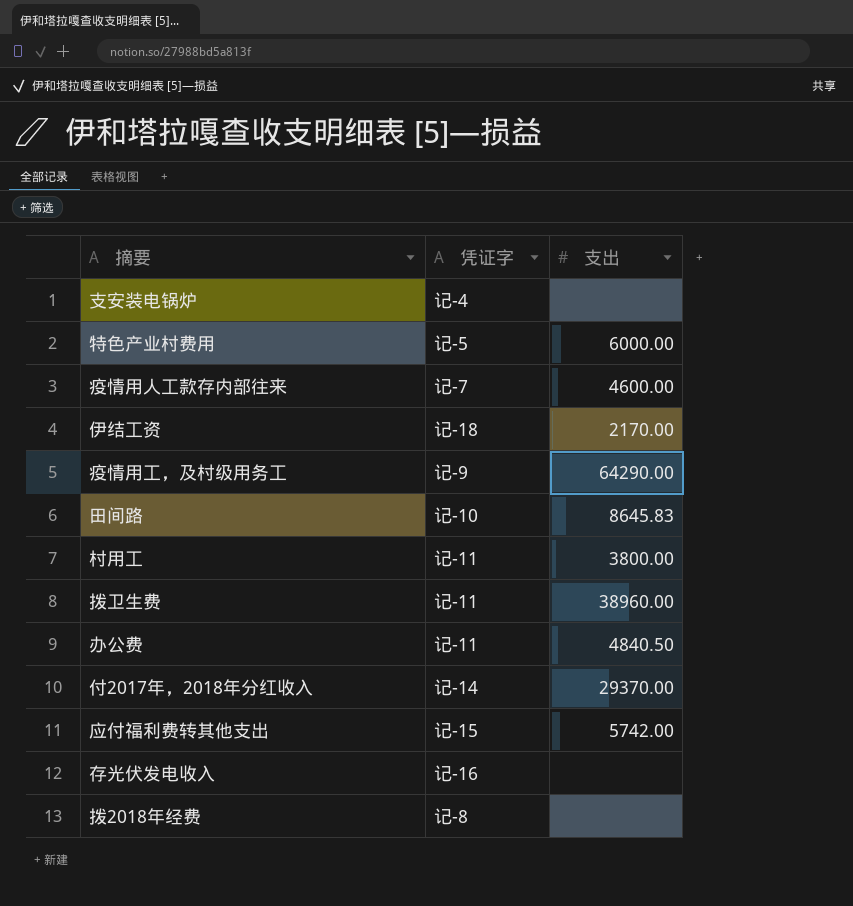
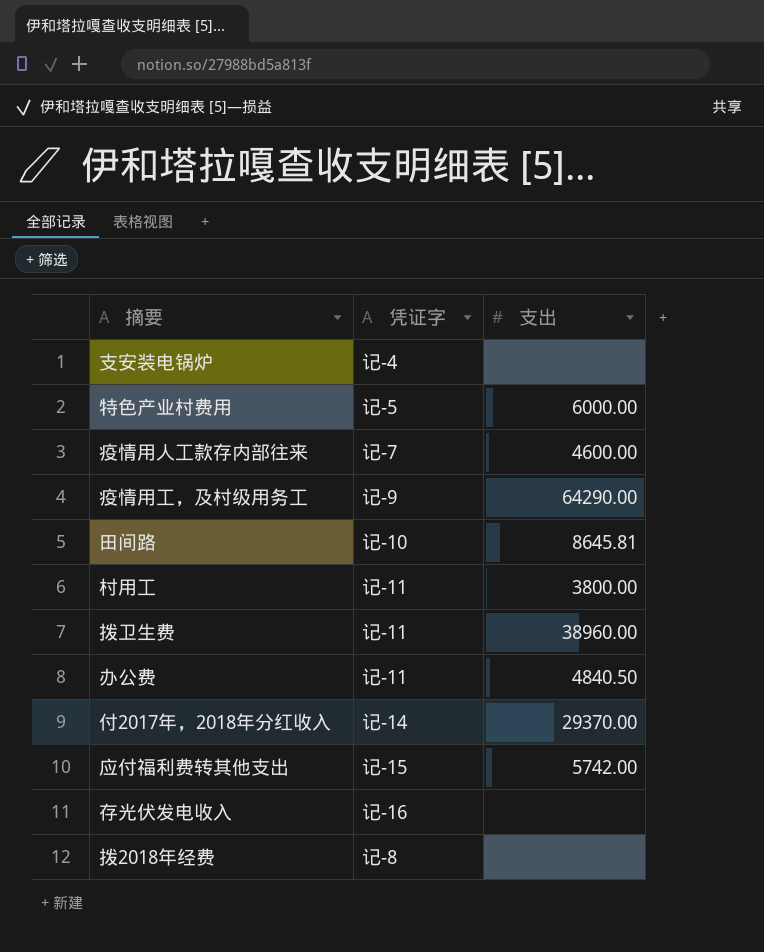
row 伊结工资: 记-18 | 2170.00 -> none
田间路 | 支出: 8645.83 -> 8645.81

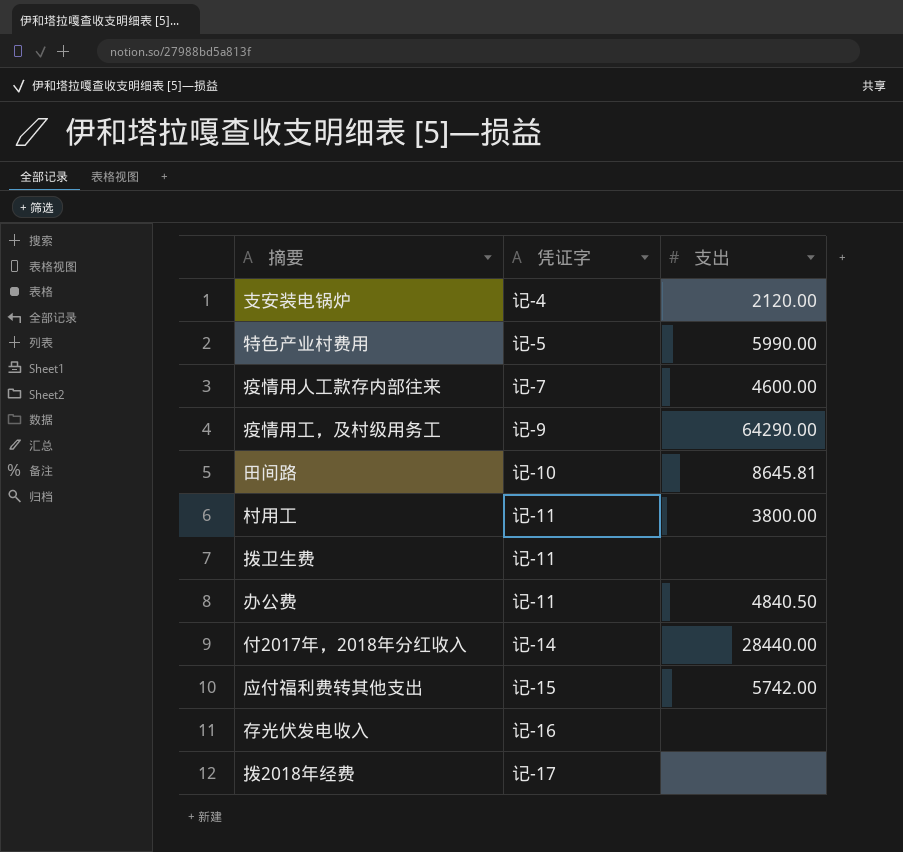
支安装电锅炉 | 支出: none -> 2120.00
特色产业村费用 | 支出: 6000.00 -> 5990.00
拨卫生费 | 支出: 38960.00 -> none
付2017年，2018年分红收入 | 支出: 29370.00 -> 28440.00
拨2018年经费 | 凭证字: 记-8 -> 记-17

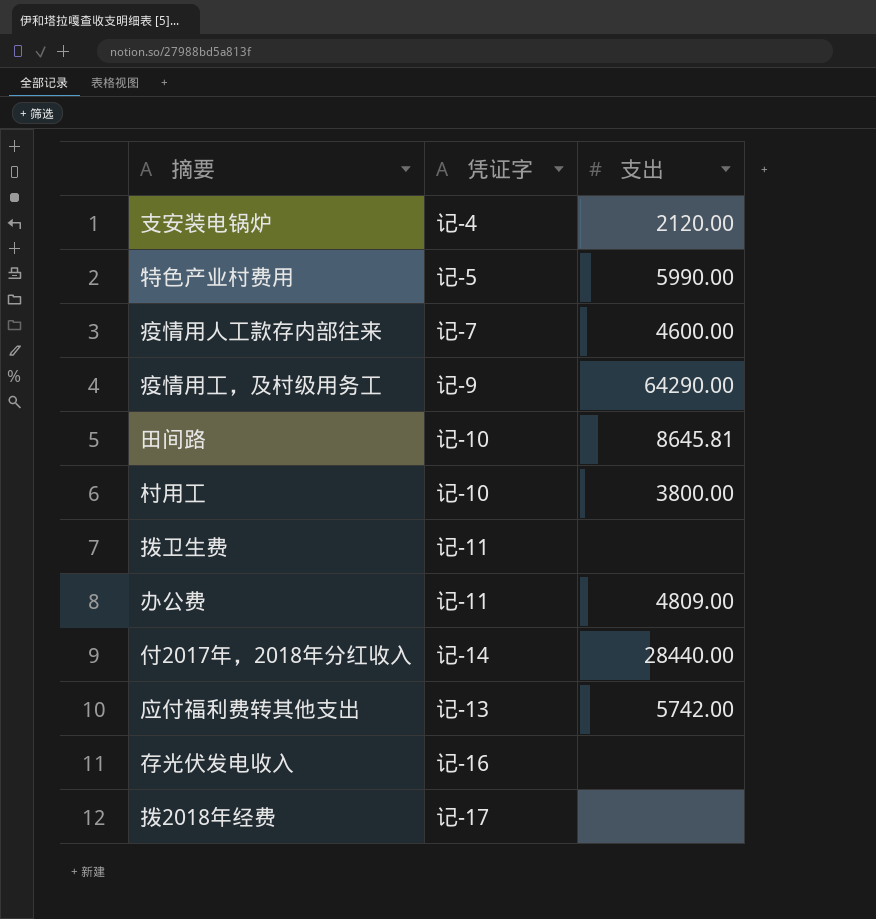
村用工 | 凭证字: 记-11 -> 记-10
办公费 | 支出: 4840.50 -> 4809.00
应付福利费转其他支出 | 凭证字: 记-15 -> 记-13

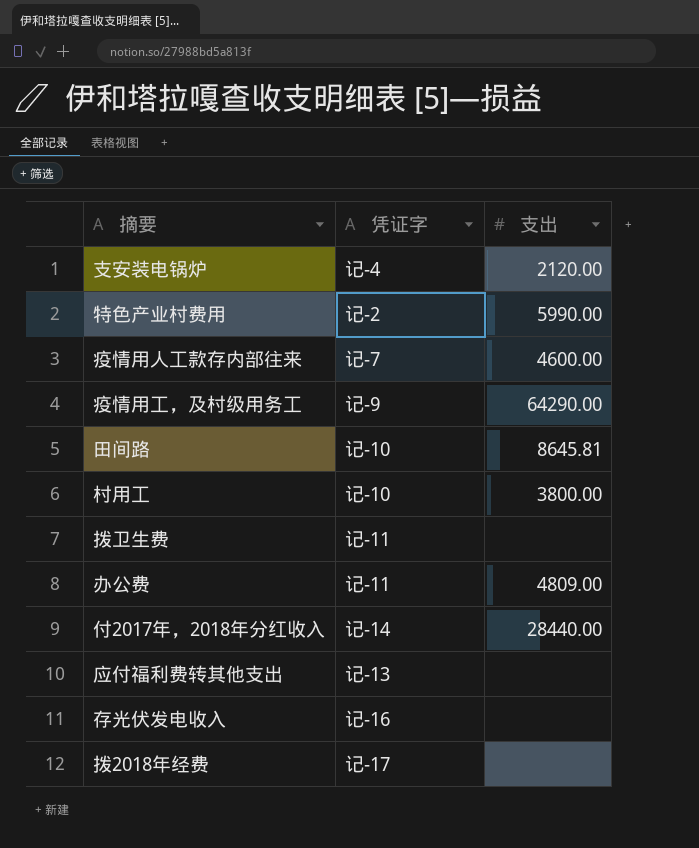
特色产业村费用 | 凭证字: 记-5 -> 记-2
应付福利费转其他支出 | 支出: 5742.00 -> none

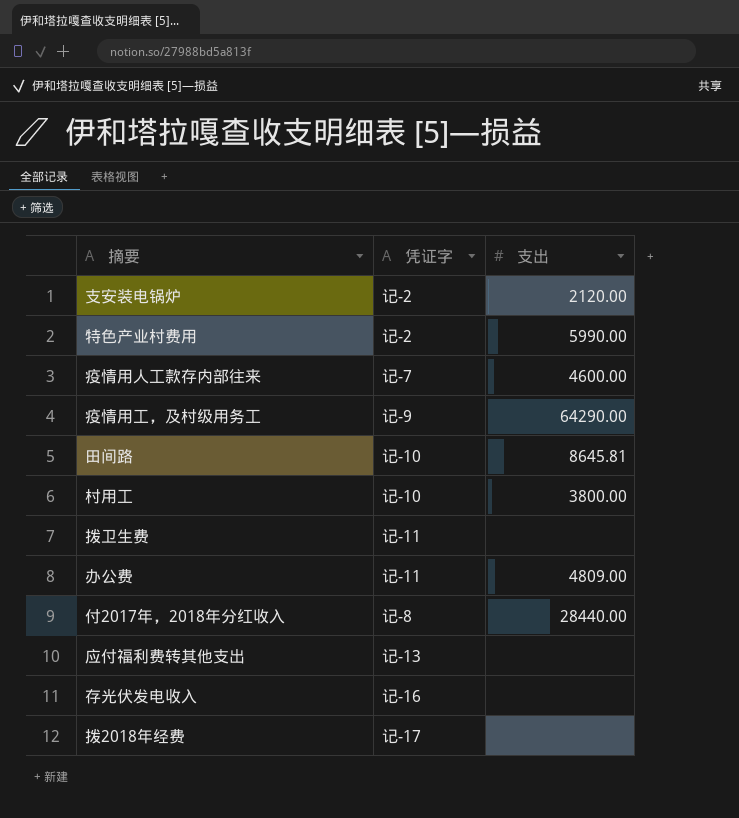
支安装电锅炉 | 凭证字: 记-4 -> 记-2
付2017年，2018年分红收入 | 凭证字: 记-14 -> 记-8

